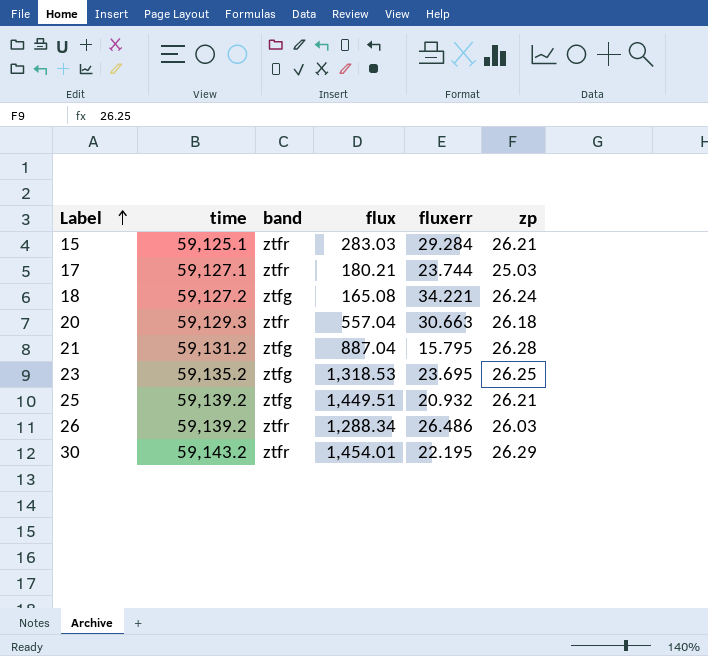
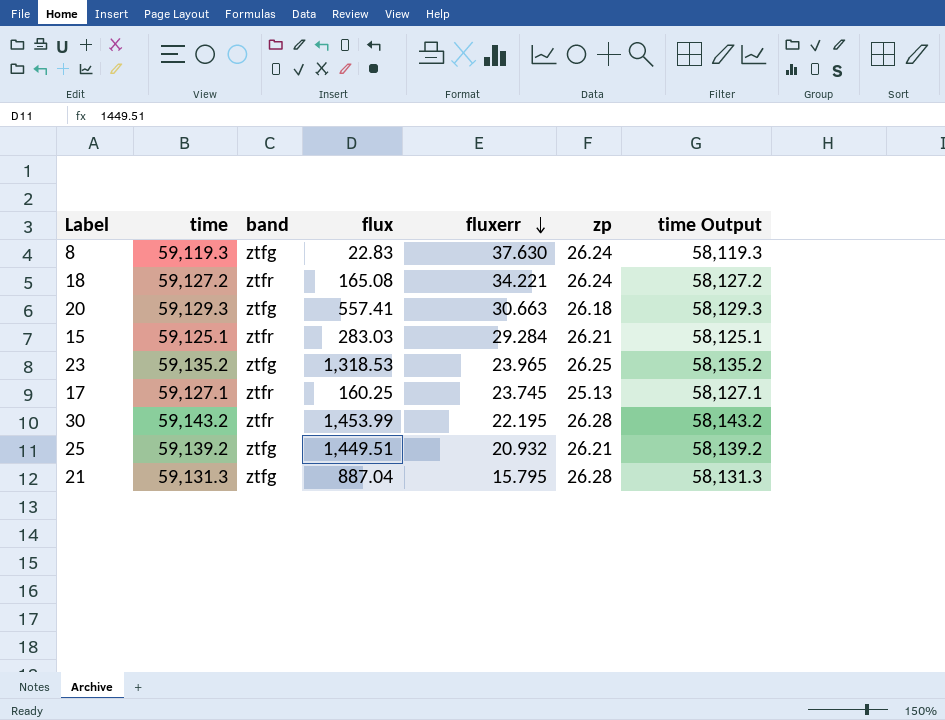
row order: Label ascending -> fluxerr descending
column time Output | formula: none -> [time] - 1000
row 26: 59,139.2 | ztfr | 1,288.34 | 26.486 | 26.03 -> none
row 8: none -> 59,119.3 | ztfg | 22.83 | 37.630 | 26.24 | 58,119.3
18 | band: ztfg -> ztfr
20 | band: ztfr -> ztfg
20 | flux: 557.04 -> 557.41
23 | fluxerr: 23.695 -> 23.965
17 | flux: 180.21 -> 160.25
17 | fluxerr: 23.744 -> 23.745
17 | zp: 25.03 -> 25.13
30 | flux: 1,454.01 -> 1,453.99
30 | zp: 26.29 -> 26.28
21 | time: 59,131.2 -> 59,131.3

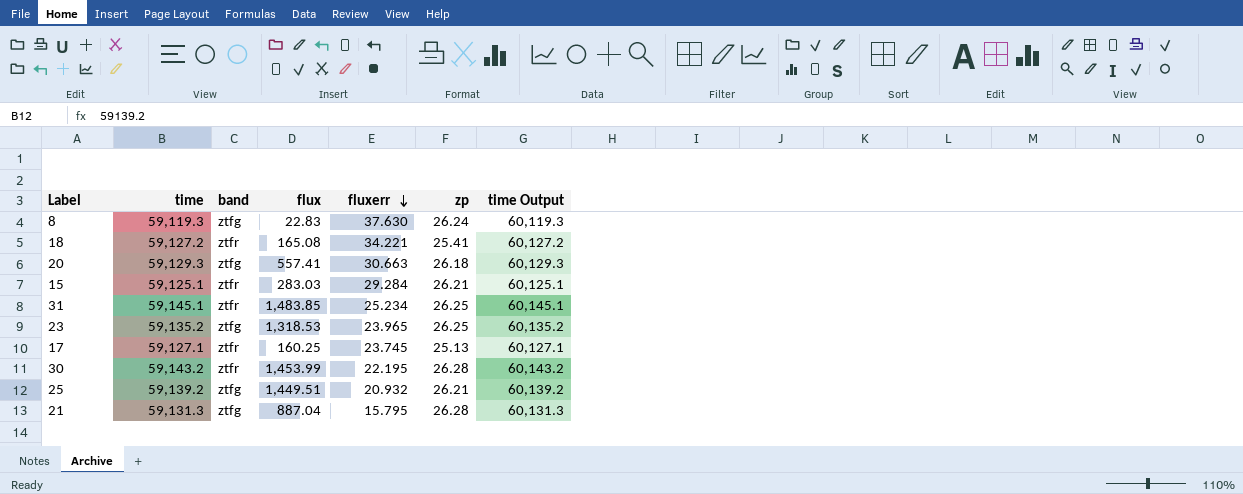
column time Output | formula: [time] - 1000 -> [time] + 1000
18 | zp: 26.24 -> 25.41
row 31: none -> 59,145.1 | ztfr | 1,483.85 | 25.234 | 26.25 | 60,145.1

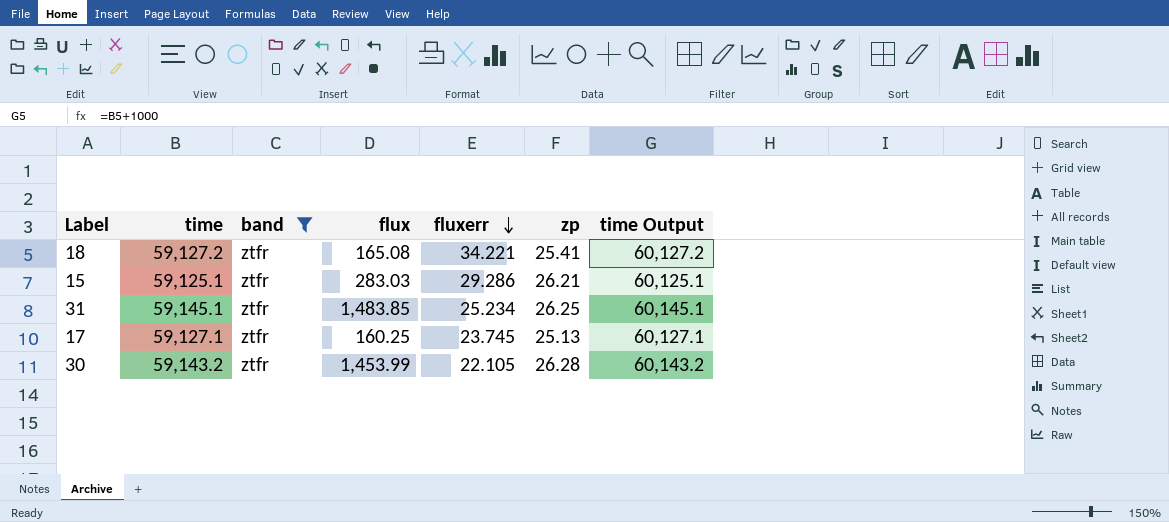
filter: none -> band = ztfr
15 | fluxerr: 29.284 -> 29.286
30 | fluxerr: 22.195 -> 22.105

